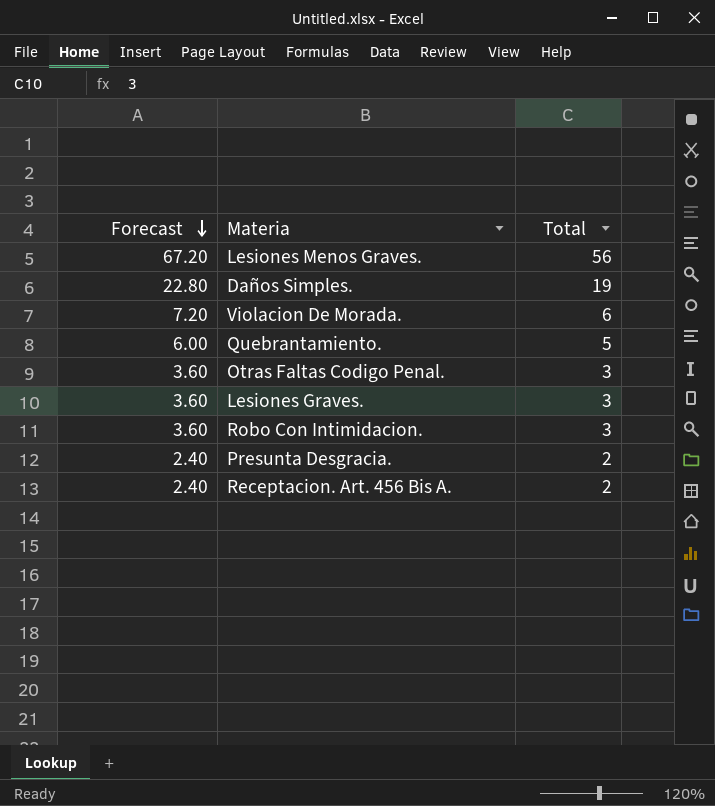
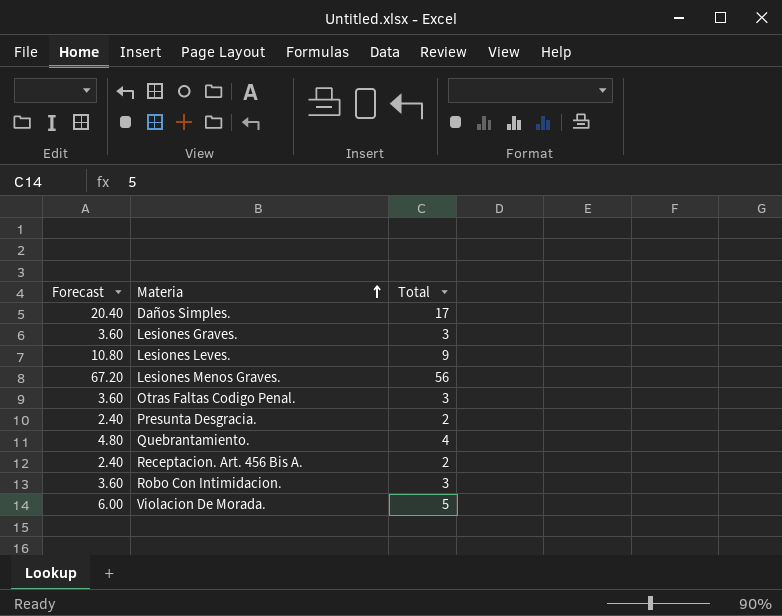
row order: Forecast descending -> Materia ascending
Daños Simples. | Forecast: 22.80 -> 20.40
Daños Simples. | Total: 19 -> 17
row Lesiones Leves.: none -> 10.80 | 9
Quebrantamiento. | Forecast: 6.00 -> 4.80
Quebrantamiento. | Total: 5 -> 4
Violacion De Morada. | Forecast: 7.20 -> 6.00
Violacion De Morada. | Total: 6 -> 5

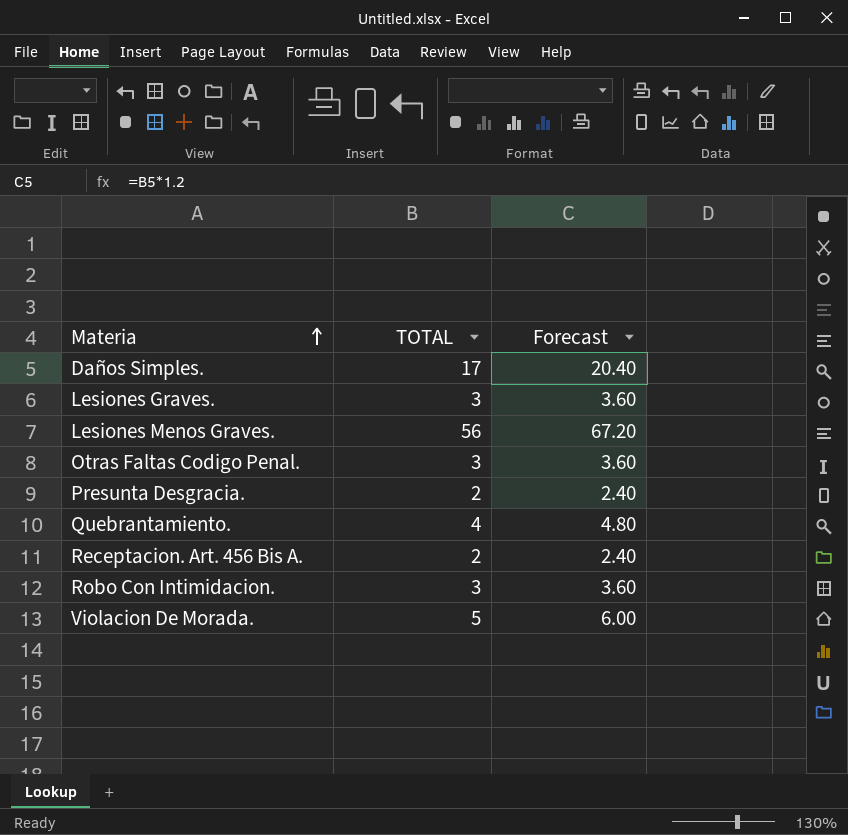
column name: Total -> TOTAL
column Forecast | position: 1 -> 3
row Lesiones Leves.: 10.80 | 9 -> none

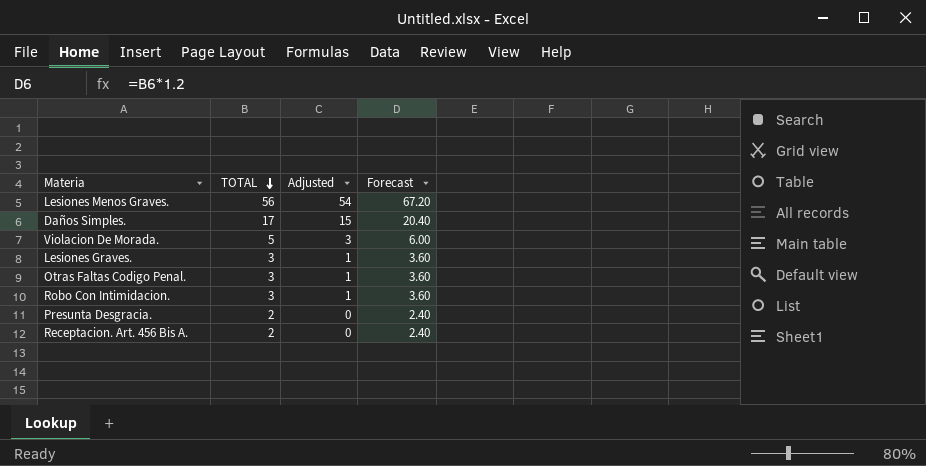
row order: Materia ascending -> TOTAL descending
column Adjusted | formula: none -> [TOTAL] - 2
row Quebrantamiento.: 4 | 4.80 -> none

